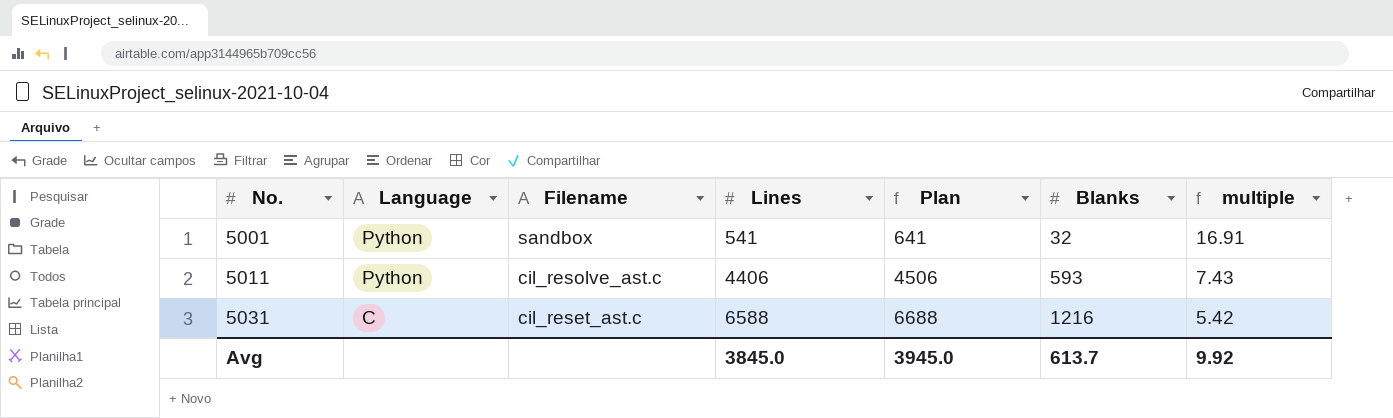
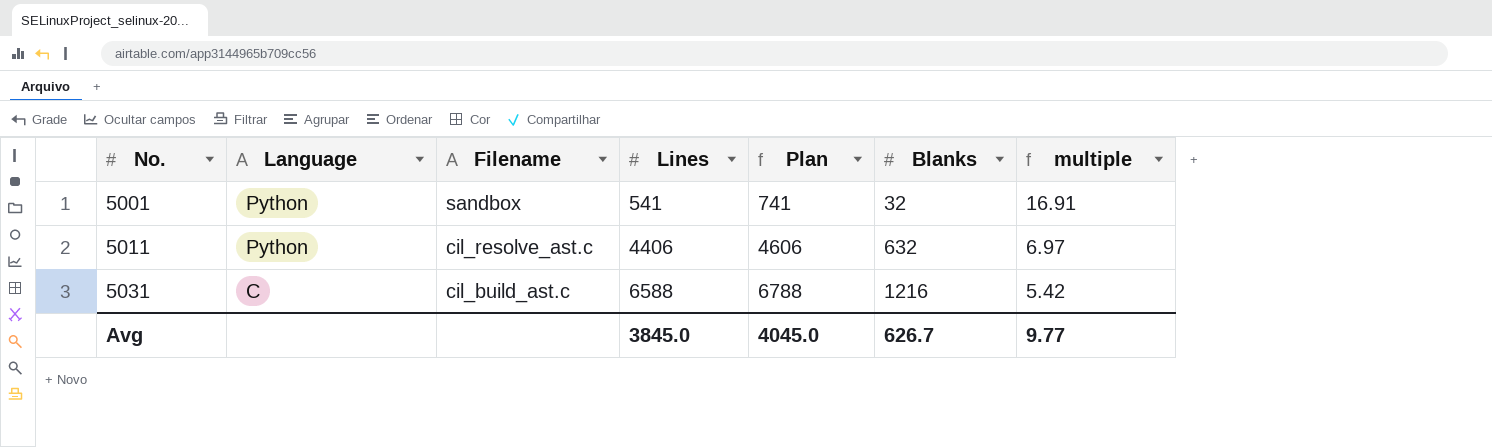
column Plan | formula: [Lines] + 100 -> [Lines] + 200
5011 | Blanks: 593 -> 632
5011 | multiple: 7.43 -> 6.97
5031 | Filename: cil_reset_ast.c -> cil_build_ast.c
Avg | Plan: 3945.0 -> 4045.0
Avg | Blanks: 613.7 -> 626.7
Avg | multiple: 9.92 -> 9.77

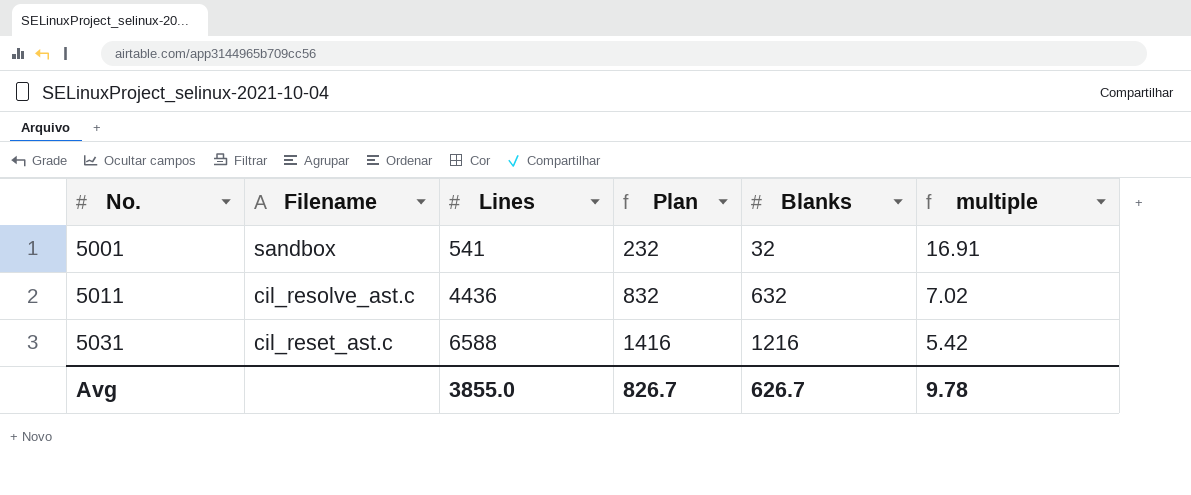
column Language | position: 2 -> none
column Plan | formula: [Lines] + 200 -> [Blanks] + 200
5011 | Lines: 4406 -> 4436
5011 | multiple: 6.97 -> 7.02
5031 | Filename: cil_build_ast.c -> cil_reset_ast.c
Avg | Lines: 3845.0 -> 3855.0
Avg | Plan: 4045.0 -> 826.7
Avg | multiple: 9.77 -> 9.78

